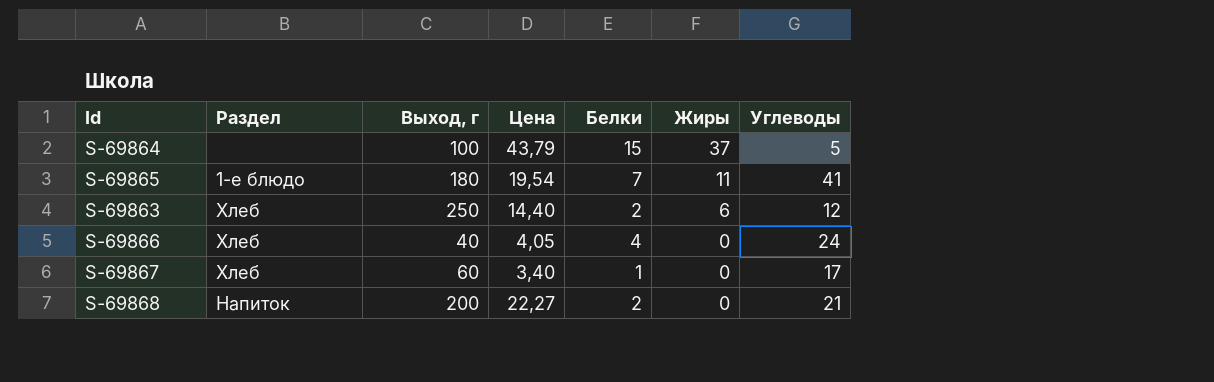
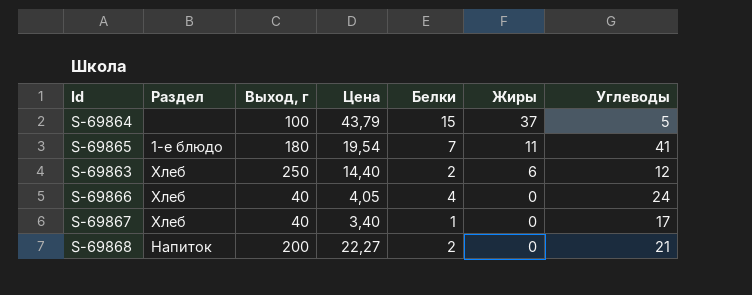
S-69867 | Выход, г: 60 -> 40

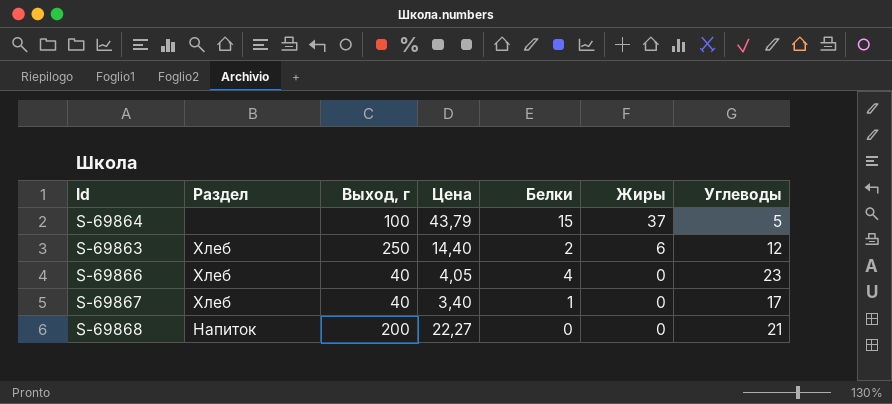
row S-69865: 1-е блюдо | 180 | 19,54 | 7 | 11 | 41 -> none
S-69866 | Углеводы: 24 -> 23
S-69868 | Белки: 2 -> 0

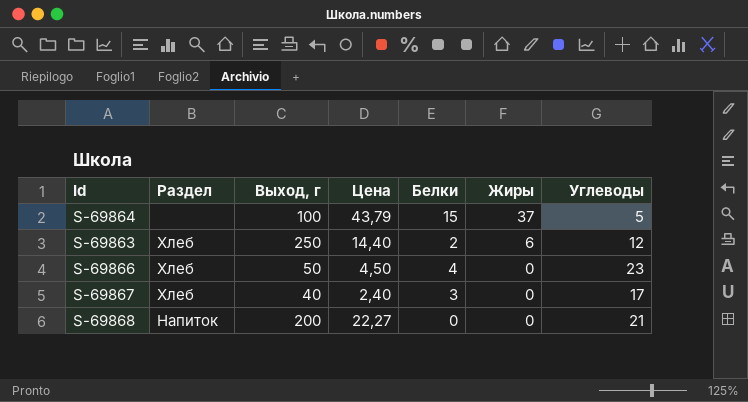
S-69866 | Выход, г: 40 -> 50
S-69866 | Цена: 4,05 -> 4,50
S-69867 | Цена: 3,40 -> 2,40
S-69867 | Белки: 1 -> 3

